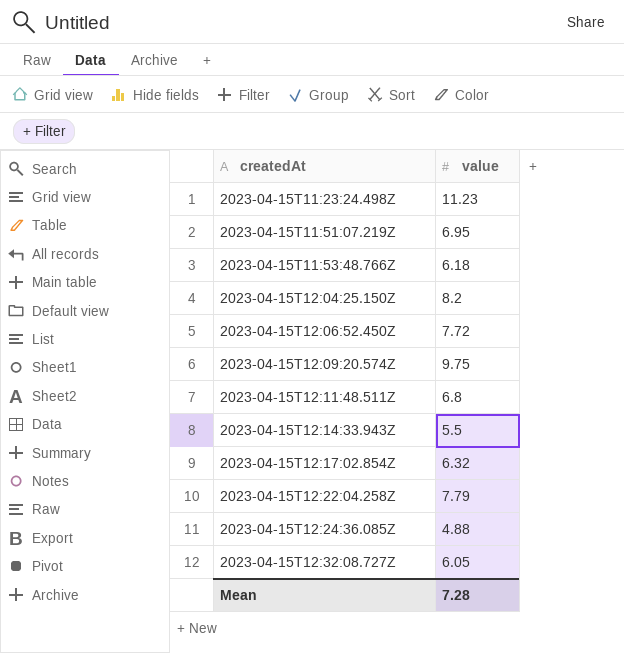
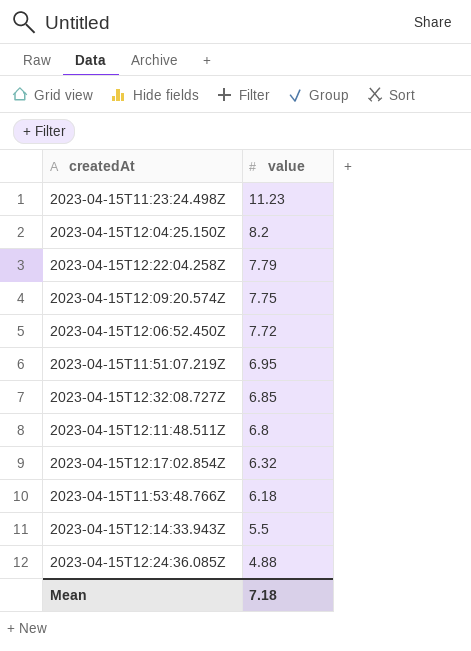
row order: createdAt ascending -> value descending
2023-04-15T12:09:20.574Z | value: 9.75 -> 7.75
2023-04-15T12:32:08.727Z | value: 6.05 -> 6.85
Mean | value: 7.28 -> 7.18

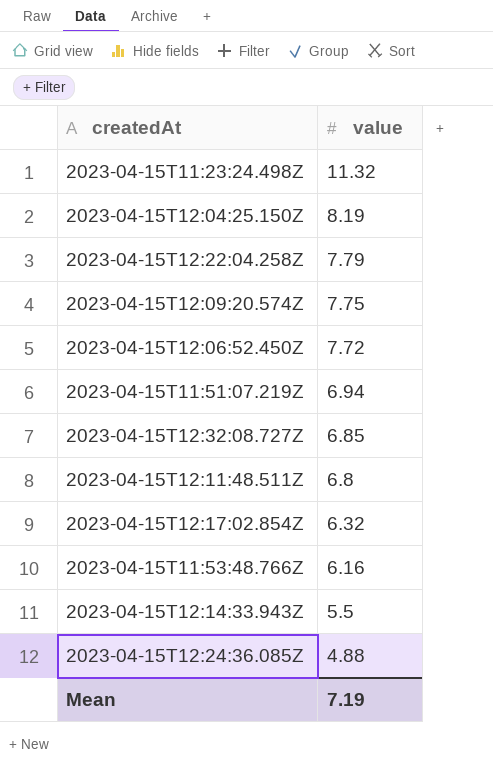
2023-04-15T11:23:24.498Z | value: 11.23 -> 11.32
2023-04-15T12:04:25.150Z | value: 8.2 -> 8.19
2023-04-15T11:51:07.219Z | value: 6.95 -> 6.94
2023-04-15T11:53:48.766Z | value: 6.18 -> 6.16
Mean | value: 7.18 -> 7.19

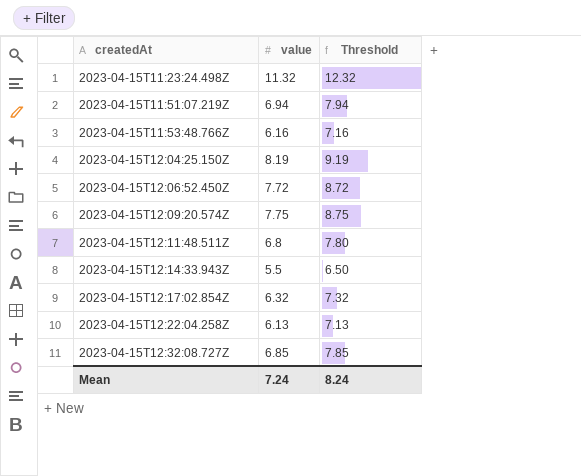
row order: value descending -> createdAt ascending
column Threshold | formula: none -> [value] + 1
row 2023-04-15T12:24:36.085Z: 4.88 -> none
2023-04-15T12:22:04.258Z | value: 7.79 -> 6.13
Mean | value: 7.19 -> 7.24

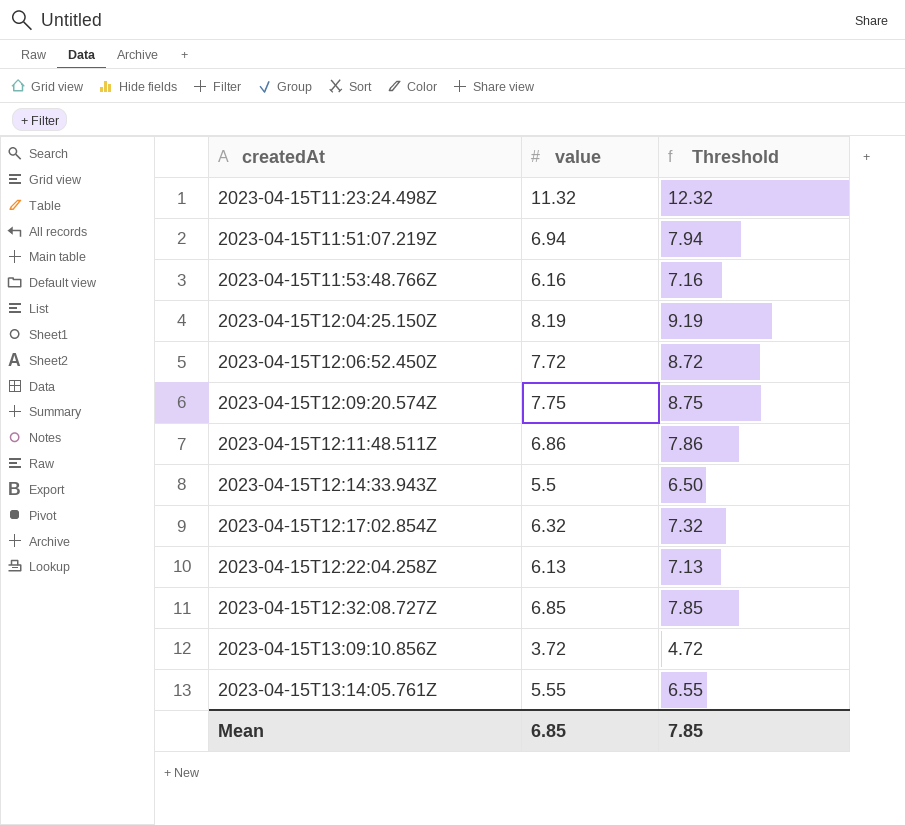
2023-04-15T12:11:48.511Z | value: 6.8 -> 6.86
2023-04-15T12:11:48.511Z | Threshold: 7.80 -> 7.86
row 2023-04-15T13:09:10.856Z: none -> 3.72 | 4.72
row 2023-04-15T13:14:05.761Z: none -> 5.55 | 6.55
Mean | value: 7.24 -> 6.85
Mean | Threshold: 8.24 -> 7.85

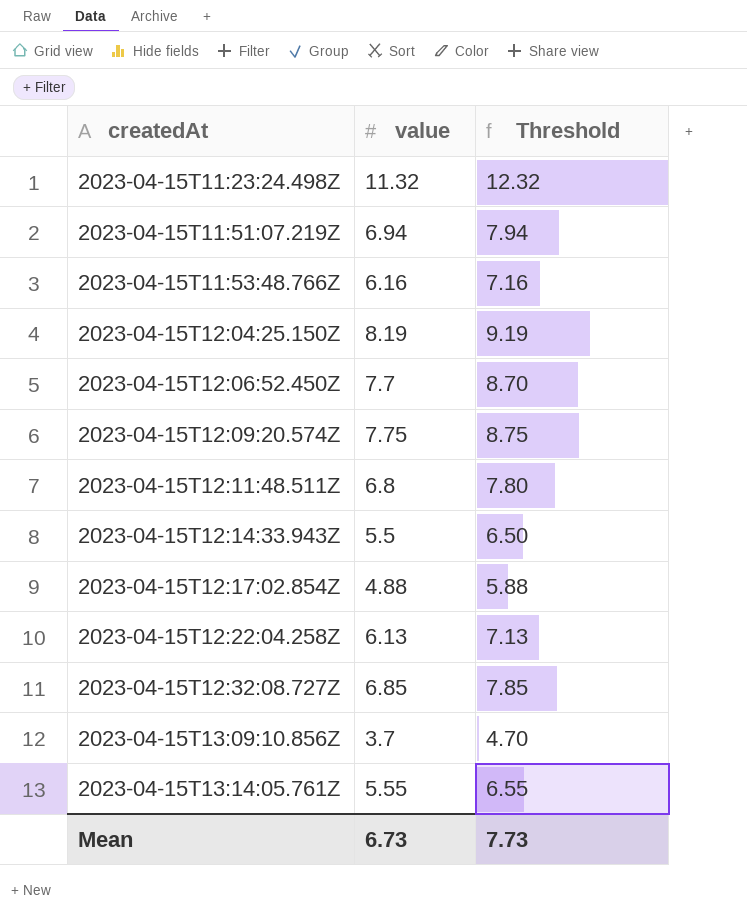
2023-04-15T12:06:52.450Z | value: 7.72 -> 7.7
2023-04-15T12:06:52.450Z | Threshold: 8.72 -> 8.70
2023-04-15T12:11:48.511Z | value: 6.86 -> 6.8
2023-04-15T12:11:48.511Z | Threshold: 7.86 -> 7.80
2023-04-15T12:17:02.854Z | value: 6.32 -> 4.88
2023-04-15T12:17:02.854Z | Threshold: 7.32 -> 5.88
2023-04-15T13:09:10.856Z | value: 3.72 -> 3.7
2023-04-15T13:09:10.856Z | Threshold: 4.72 -> 4.70
Mean | value: 6.85 -> 6.73
Mean | Threshold: 7.85 -> 7.73

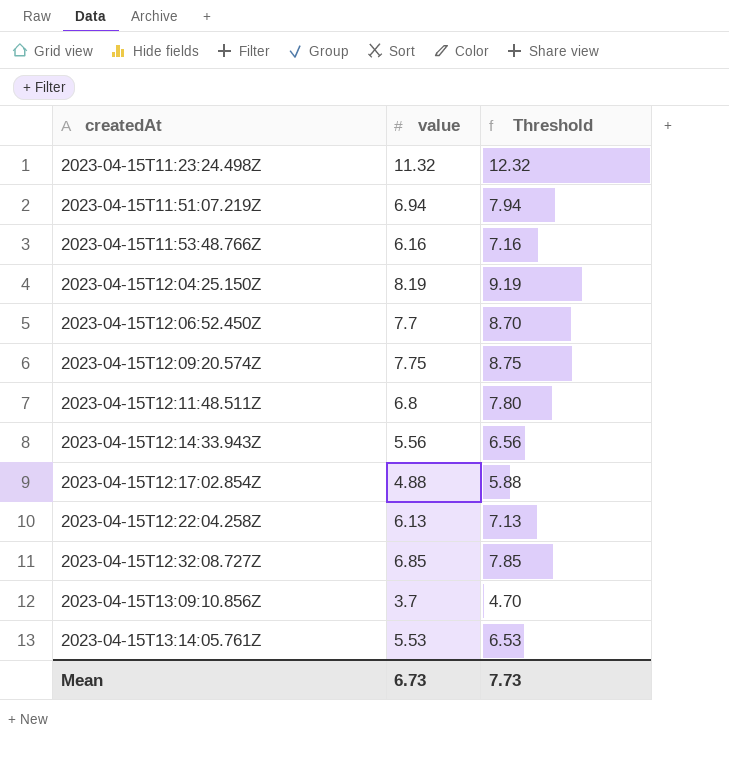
2023-04-15T12:14:33.943Z | value: 5.5 -> 5.56
2023-04-15T12:14:33.943Z | Threshold: 6.50 -> 6.56
2023-04-15T13:14:05.761Z | value: 5.55 -> 5.53
2023-04-15T13:14:05.761Z | Threshold: 6.55 -> 6.53

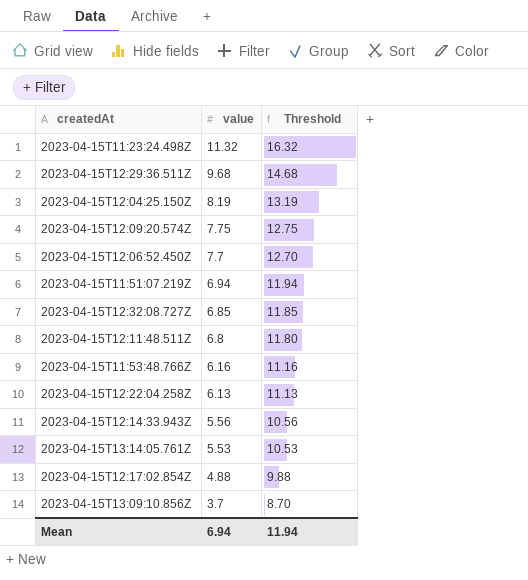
row order: createdAt ascending -> value descending
column Threshold | formula: [value] + 1 -> [value] + 5
row 2023-04-15T12:29:36.511Z: none -> 9.68 | 14.68
Mean | value: 6.73 -> 6.94
Mean | Threshold: 7.73 -> 11.94

